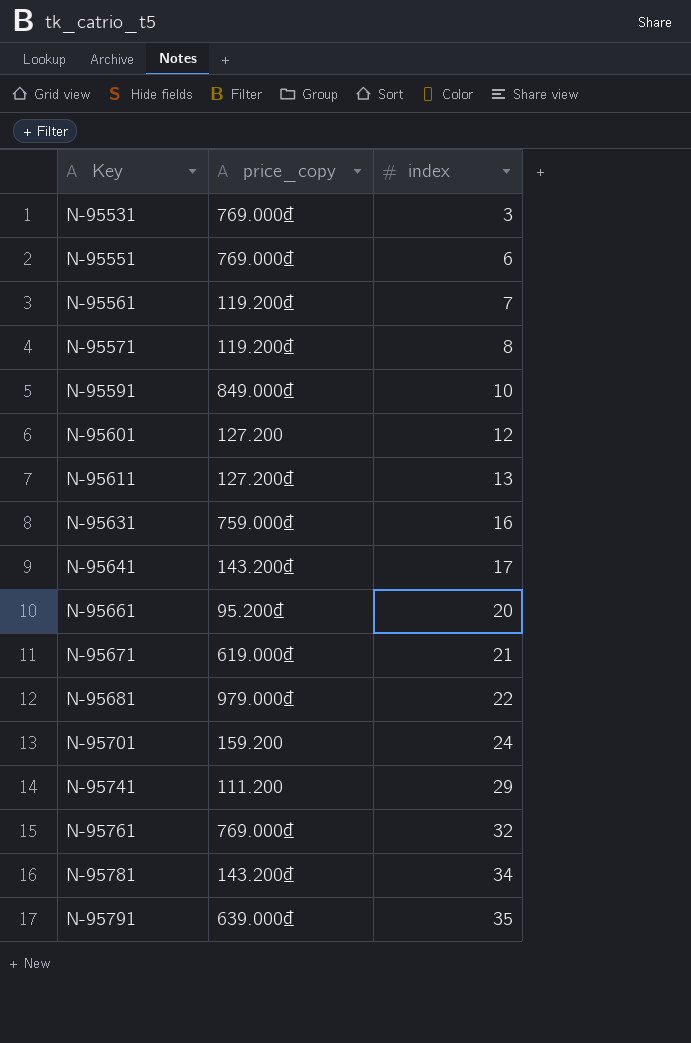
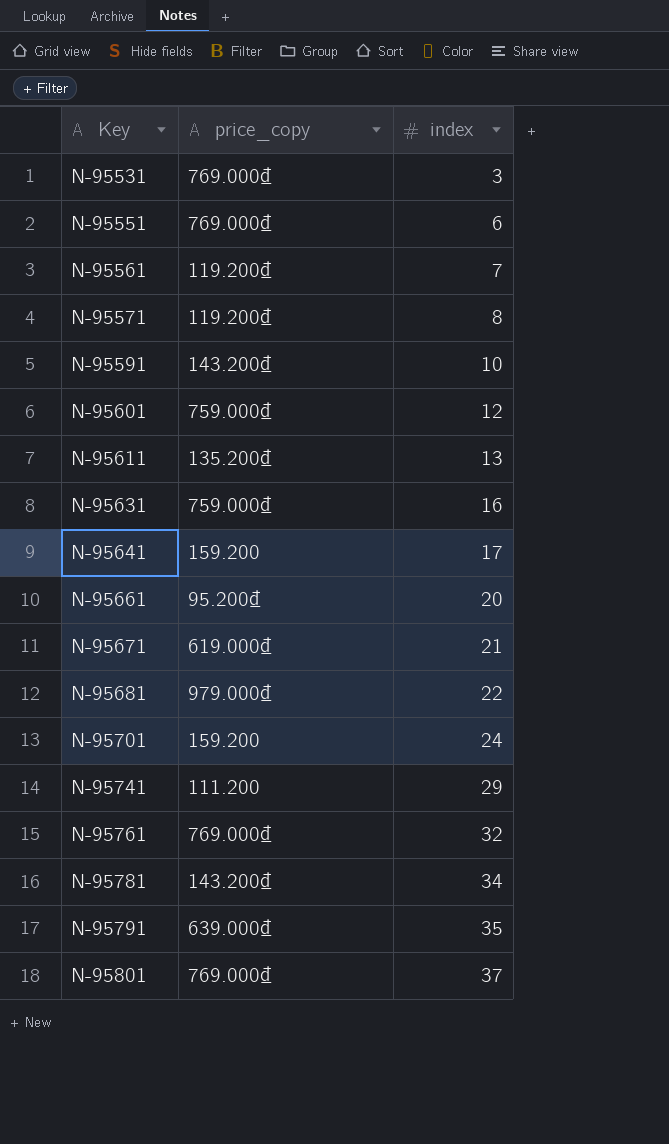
N-95591 | price_copy: 849.000₫ -> 143.200₫
N-95601 | price_copy: 127.200 -> 759.000₫
N-95611 | price_copy: 127.200₫ -> 135.200₫
N-95641 | price_copy: 143.200₫ -> 159.200
row N-95801: none -> 769.000₫ | 37

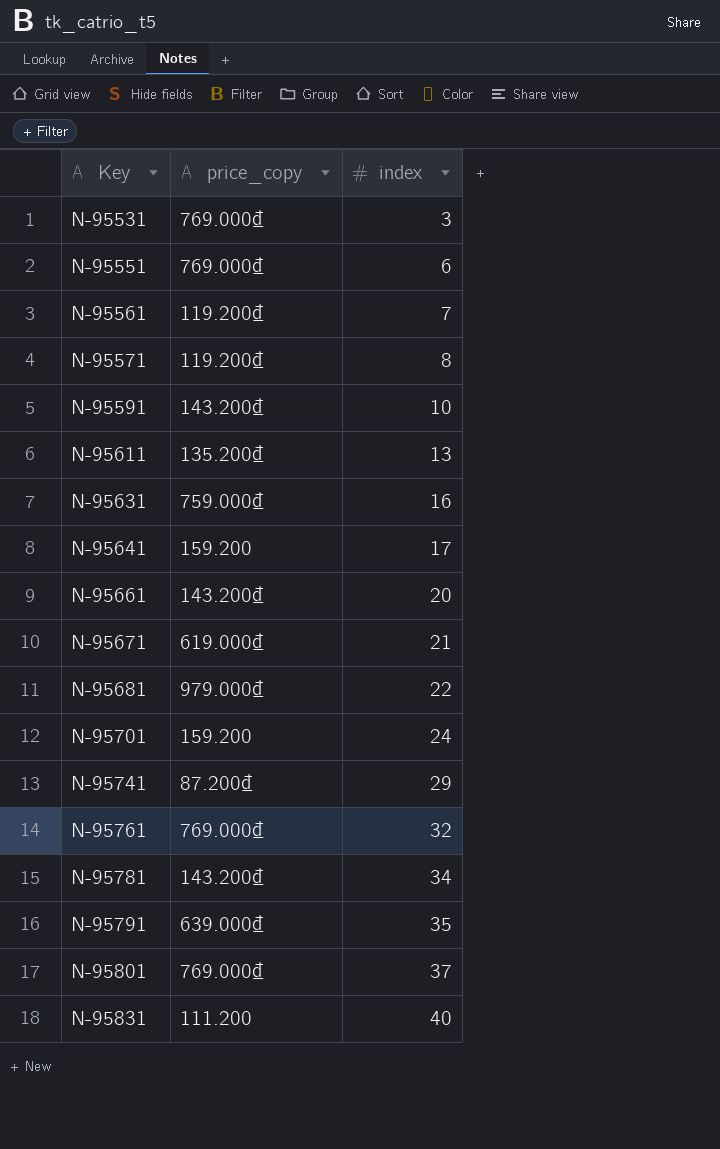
row N-95601: 759.000₫ | 12 -> none
N-95661 | price_copy: 95.200₫ -> 143.200₫
N-95741 | price_copy: 111.200 -> 87.200₫
row N-95831: none -> 111.200 | 40

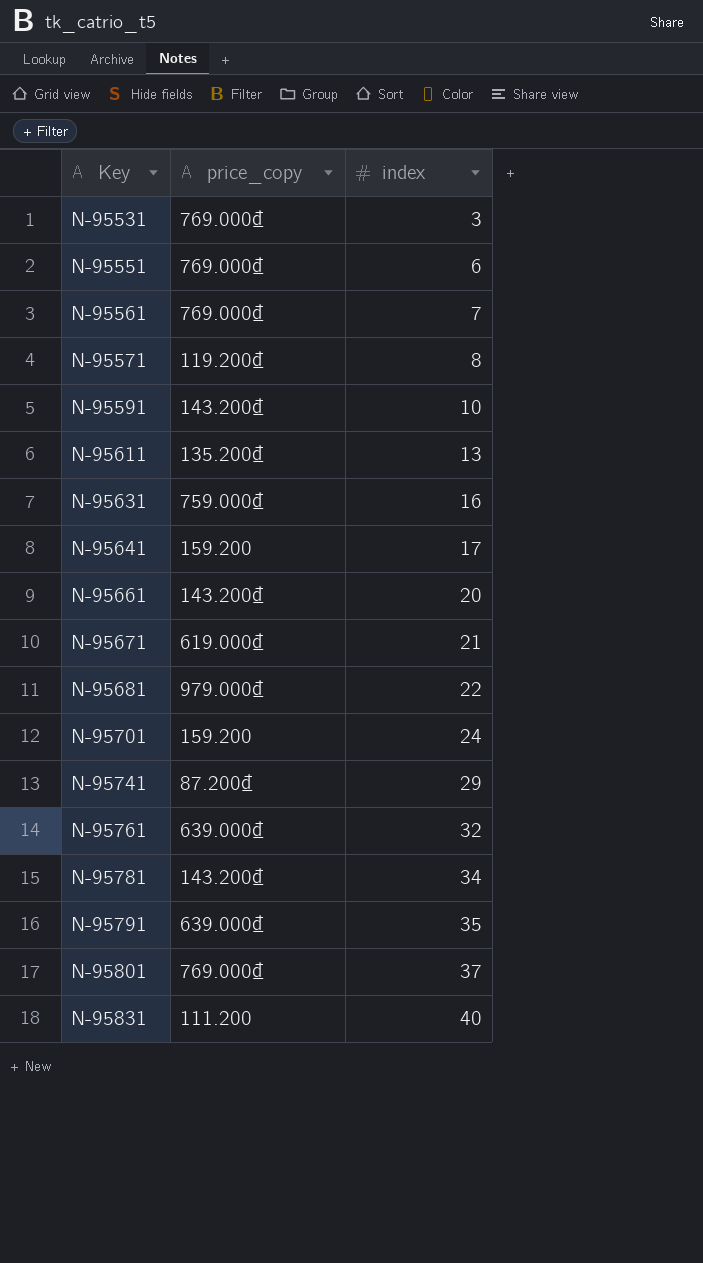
N-95561 | price_copy: 119.200₫ -> 769.000₫
N-95761 | price_copy: 769.000₫ -> 639.000₫

